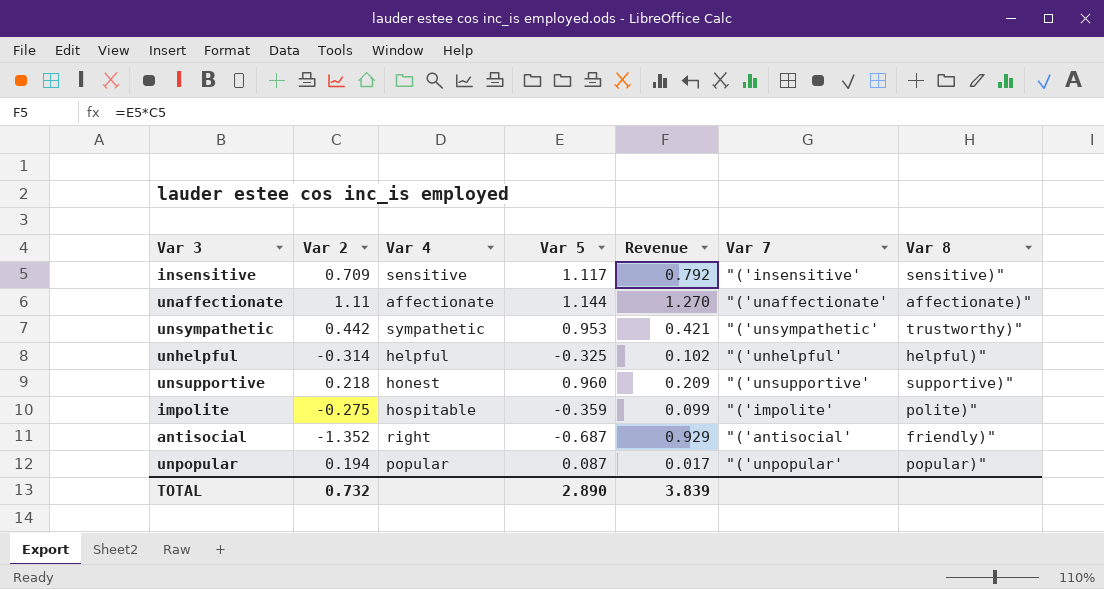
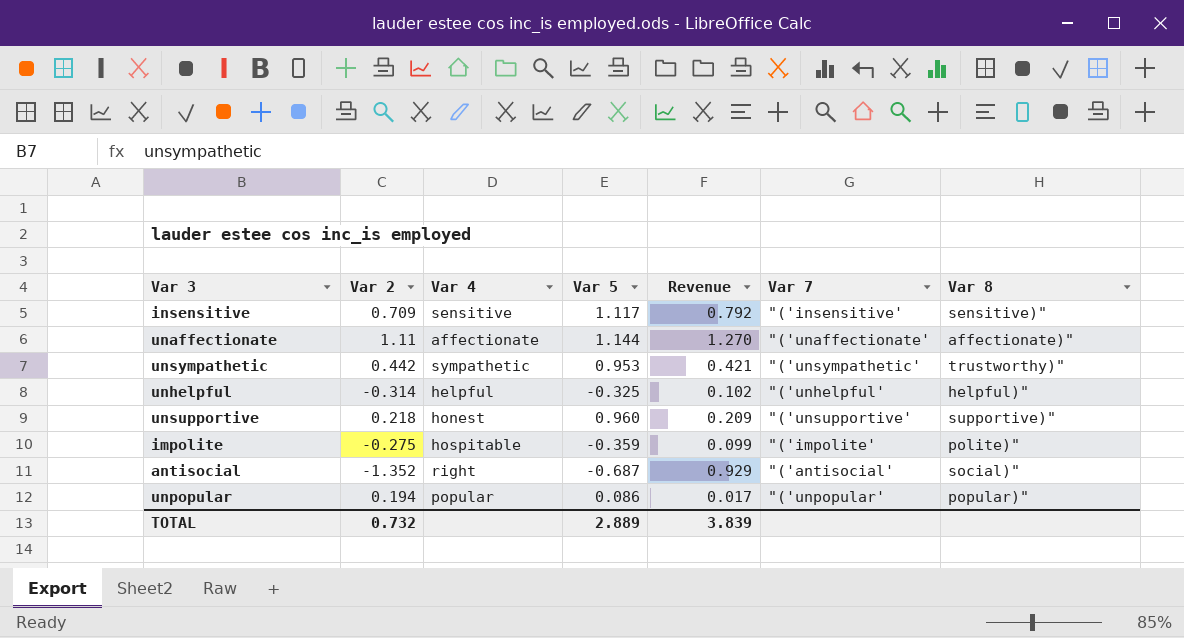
antisocial | Var 8: friendly)" -> social)"
unpopular | Var 5: 0.087 -> 0.086
TOTAL | Var 5: 2.890 -> 2.889

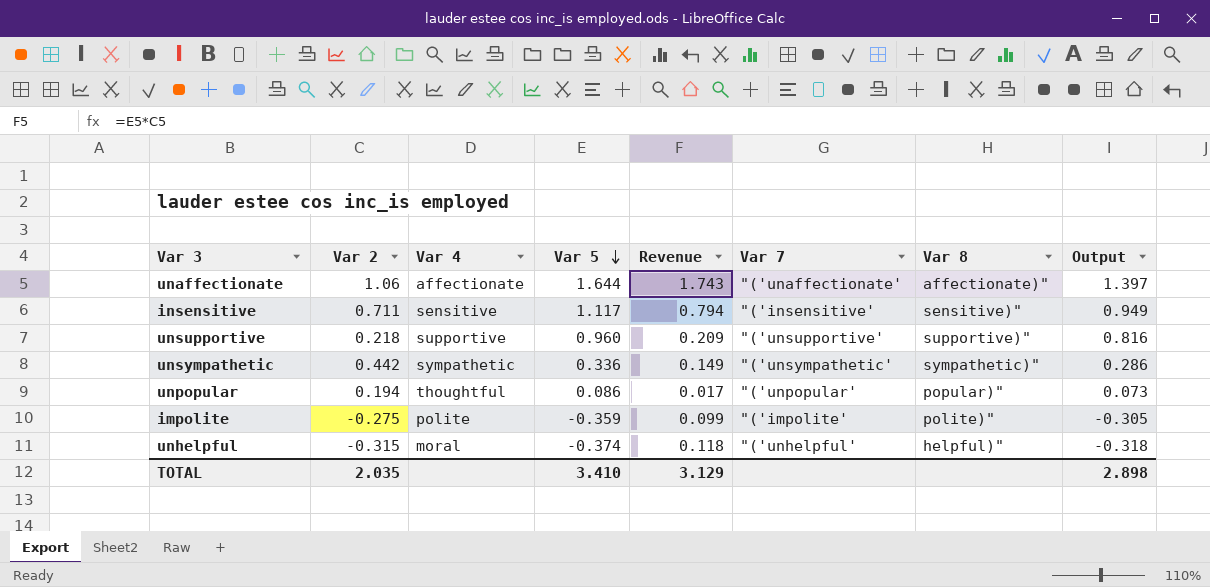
row order: none -> Var 5 descending
column Output | formula: none -> [Var 5] * 0.85
row antisocial: -1.352 | right | -0.687 | 0.929 | "('antisocial' | social)" -> none
unaffectionate | Var 2: 1.11 -> 1.06
unaffectionate | Var 5: 1.144 -> 1.644
unaffectionate | Revenue: 1.270 -> 1.743
insensitive | Var 2: 0.709 -> 0.711
insensitive | Revenue: 0.792 -> 0.794
unsupportive | Var 4: honest -> supportive
unsympathetic | Var 5: 0.953 -> 0.336
unsympathetic | Revenue: 0.421 -> 0.149
unsympathetic | Var 8: trustworthy)" -> sympathetic)"
unpopular | Var 4: popular -> thoughtful
impolite | Var 4: hospitable -> polite
unhelpful | Var 2: -0.314 -> -0.315
unhelpful | Var 4: helpful -> moral
unhelpful | Var 5: -0.325 -> -0.374
unhelpful | Revenue: 0.102 -> 0.118
TOTAL | Var 2: 0.732 -> 2.035
TOTAL | Var 5: 2.889 -> 3.410
TOTAL | Revenue: 3.839 -> 3.129

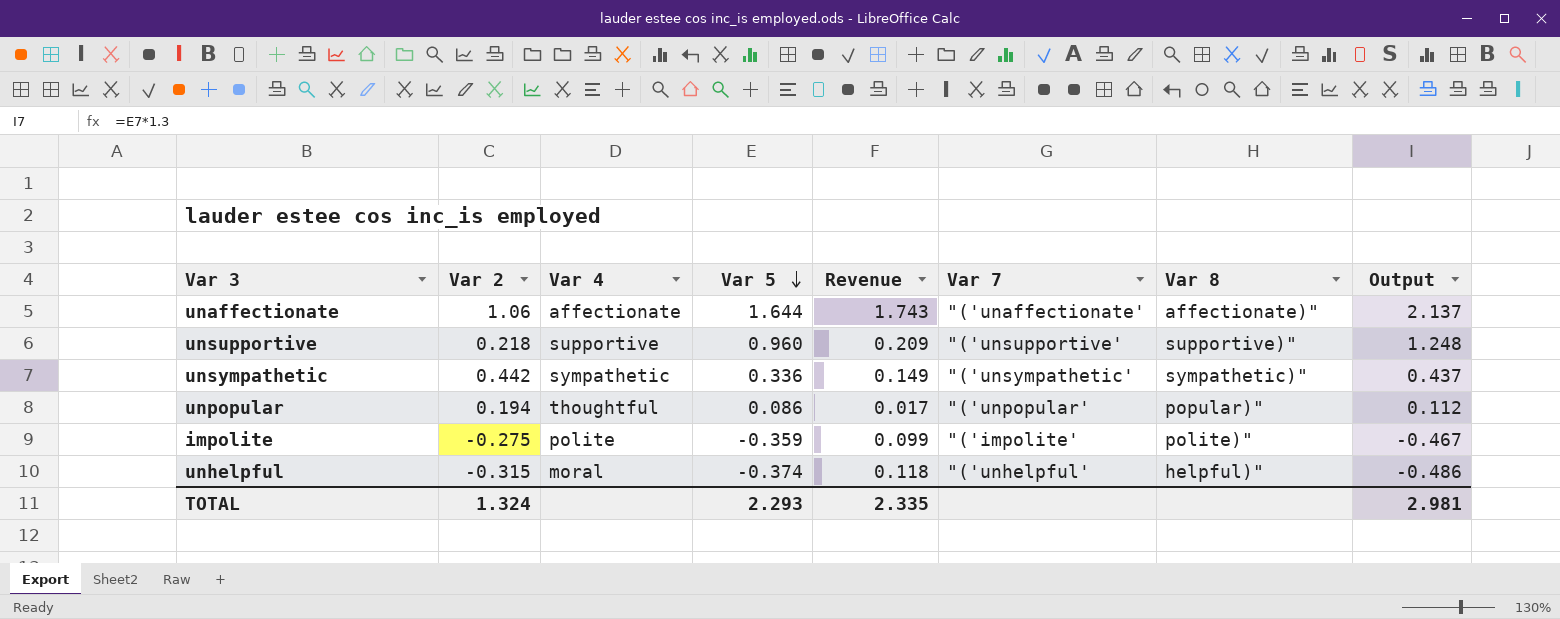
column Output | formula: [Var 5] * 0.85 -> [Var 5] * 1.3
row insensitive: 0.711 | sensitive | 1.117 | 0.794 | "('insensitive' | sensitive)" | 0.949 -> none
TOTAL | Var 2: 2.035 -> 1.324
TOTAL | Var 5: 3.410 -> 2.293
TOTAL | Revenue: 3.129 -> 2.335
TOTAL | Output: 2.898 -> 2.981

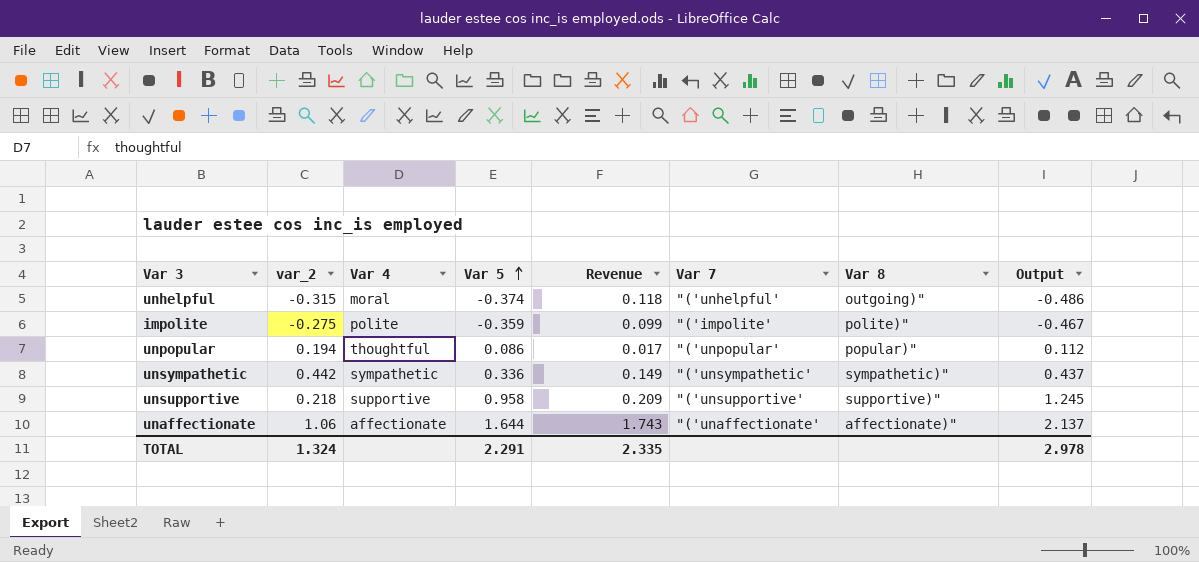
row order: Var 5 descending -> Var 5 ascending
column name: Var 2 -> var_2
unhelpful | Var 8: helpful)" -> outgoing)"
unsupportive | Var 5: 0.960 -> 0.958
unsupportive | Output: 1.248 -> 1.245
TOTAL | Var 5: 2.293 -> 2.291
TOTAL | Output: 2.981 -> 2.978

